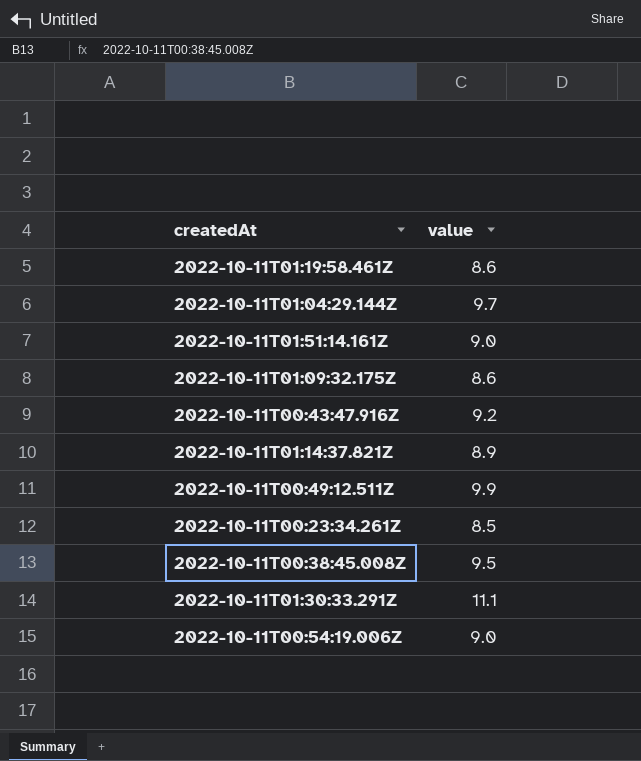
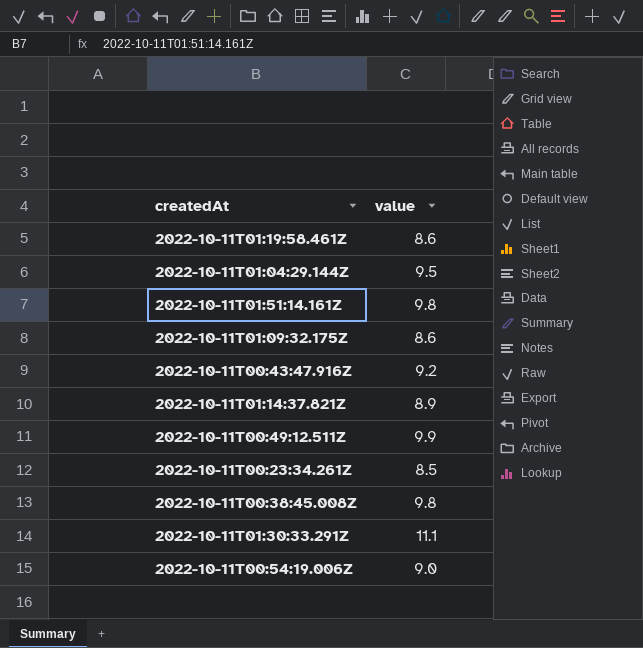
2022-10-11T01:04:29.144Z | value: 9.7 -> 9.5
2022-10-11T01:51:14.161Z | value: 9.0 -> 9.8
2022-10-11T00:38:45.008Z | value: 9.5 -> 9.8

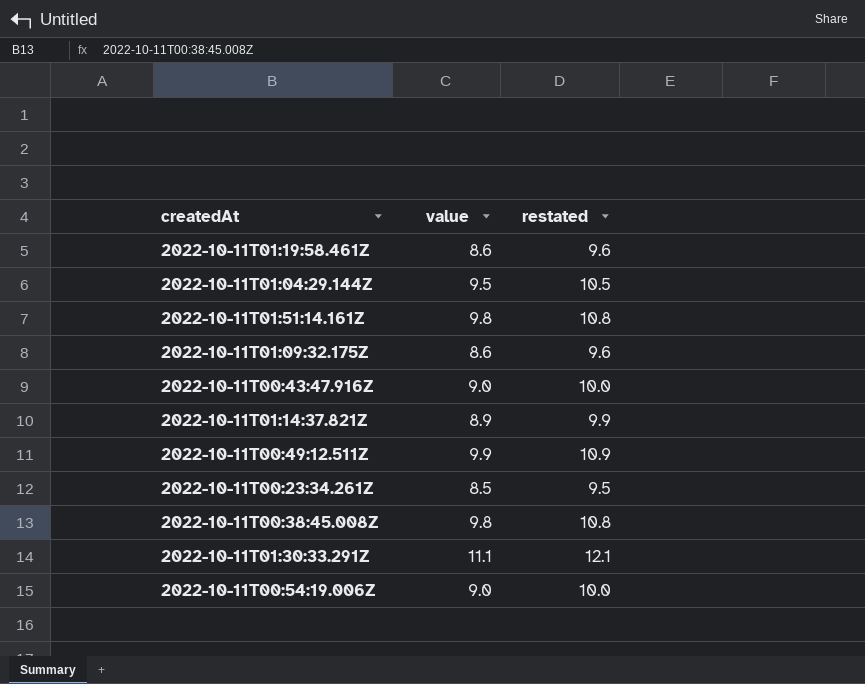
column restated | formula: none -> [value] + 1
2022-10-11T00:43:47.916Z | value: 9.2 -> 9.0

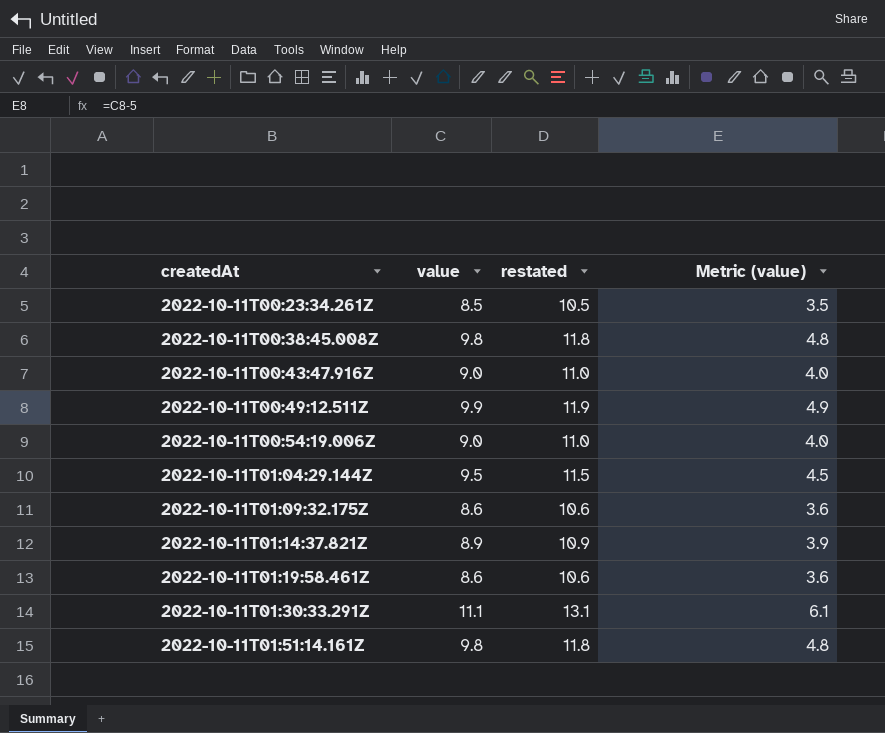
row order: none -> createdAt ascending
column restated | formula: [value] + 1 -> [value] + 2
column Metric (value) | formula: none -> [value] - 5

